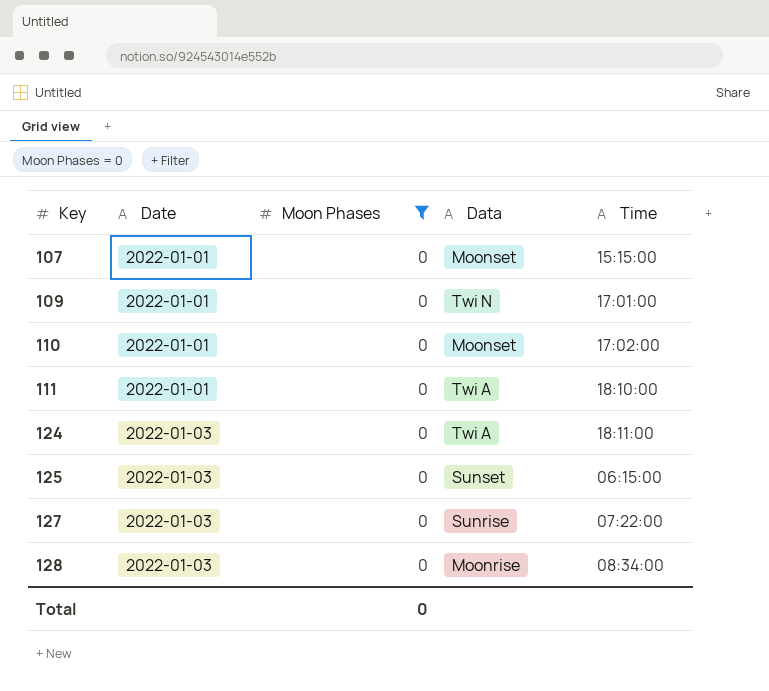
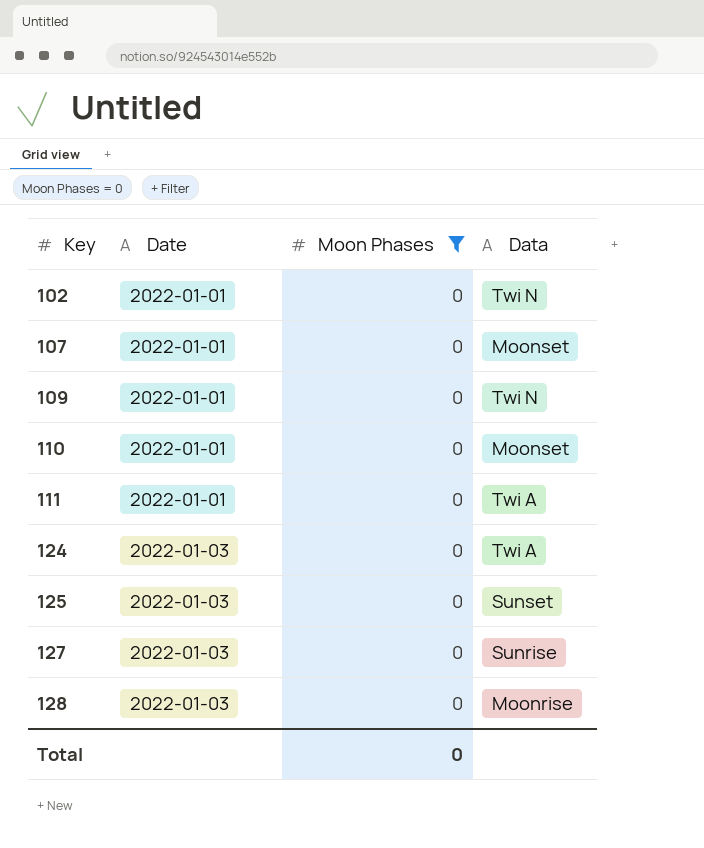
column Time | position: 5 -> none
row 102: none -> 2022-01-01 | 0 | Twi N

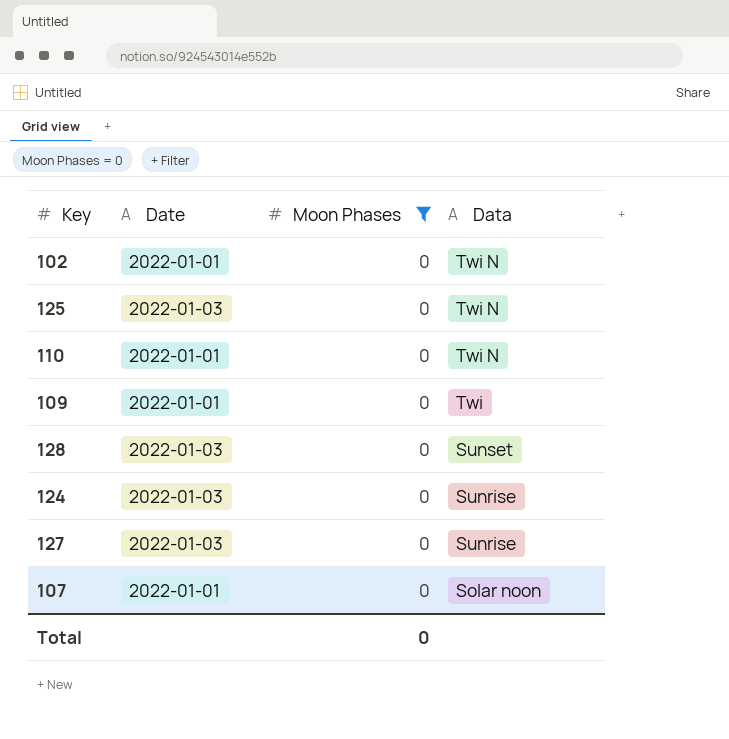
row order: Key ascending -> Data descending
row 111: 2022-01-01 | 0 | Twi A -> none
125 | Data: Sunset -> Twi N
110 | Data: Moonset -> Twi N
109 | Data: Twi N -> Twi
128 | Data: Moonrise -> Sunset
124 | Data: Twi A -> Sunrise
107 | Data: Moonset -> Solar noon

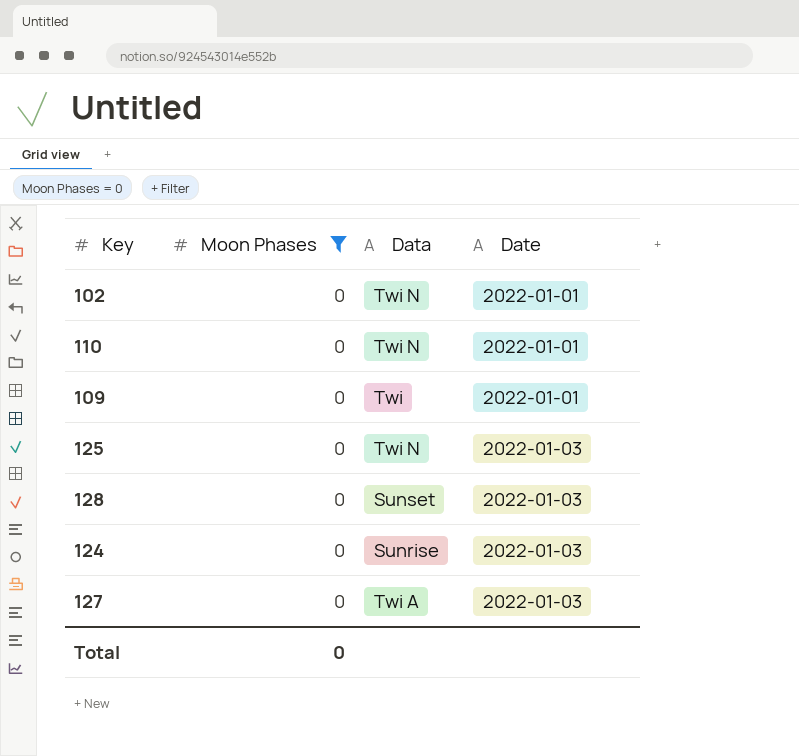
row order: Data descending -> Date ascending
column Date | position: 2 -> 4
row 107: 2022-01-01 | 0 | Solar noon -> none
127 | Data: Sunrise -> Twi A

